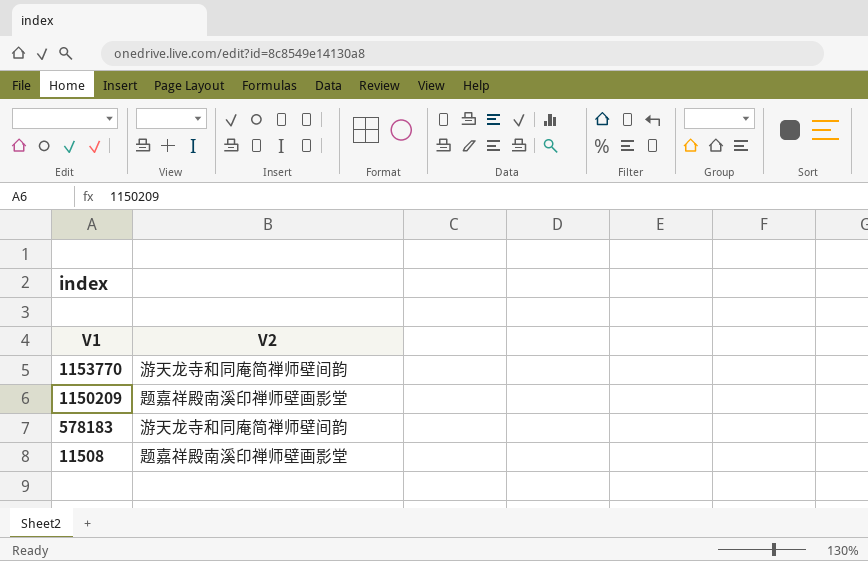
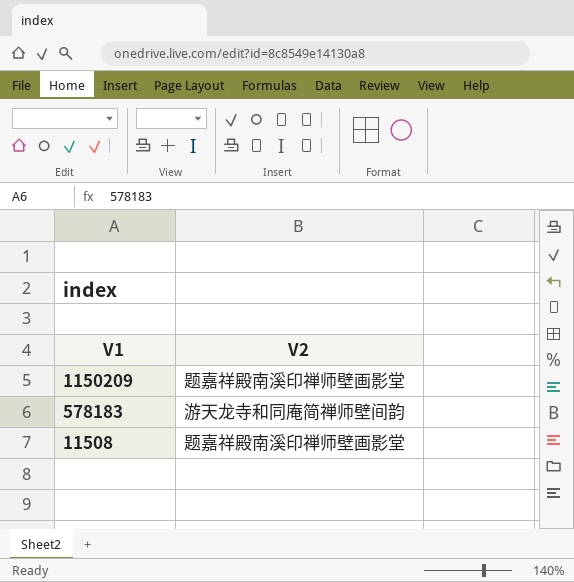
row 1153770: 游天龙寺和同庵简禅师壁间韵 -> none

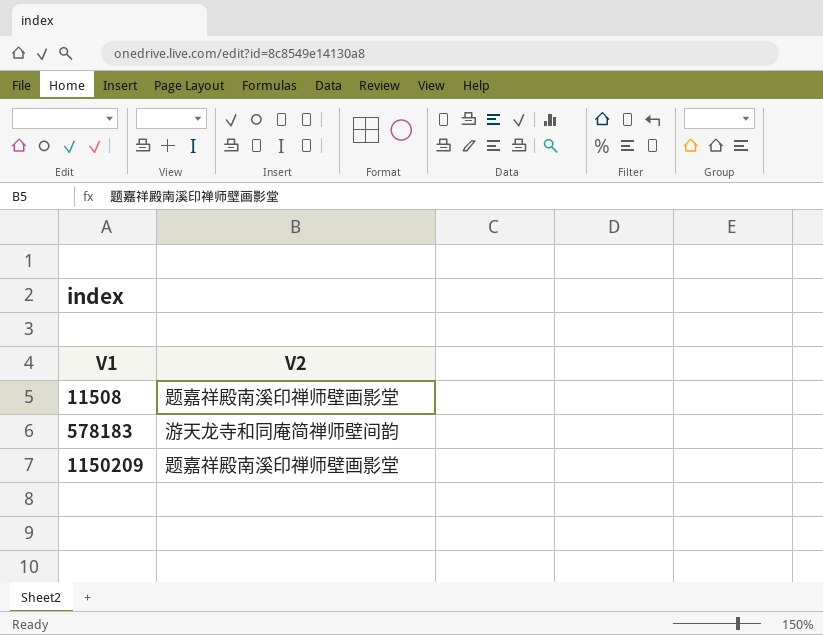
row order: V1 descending -> V1 ascending

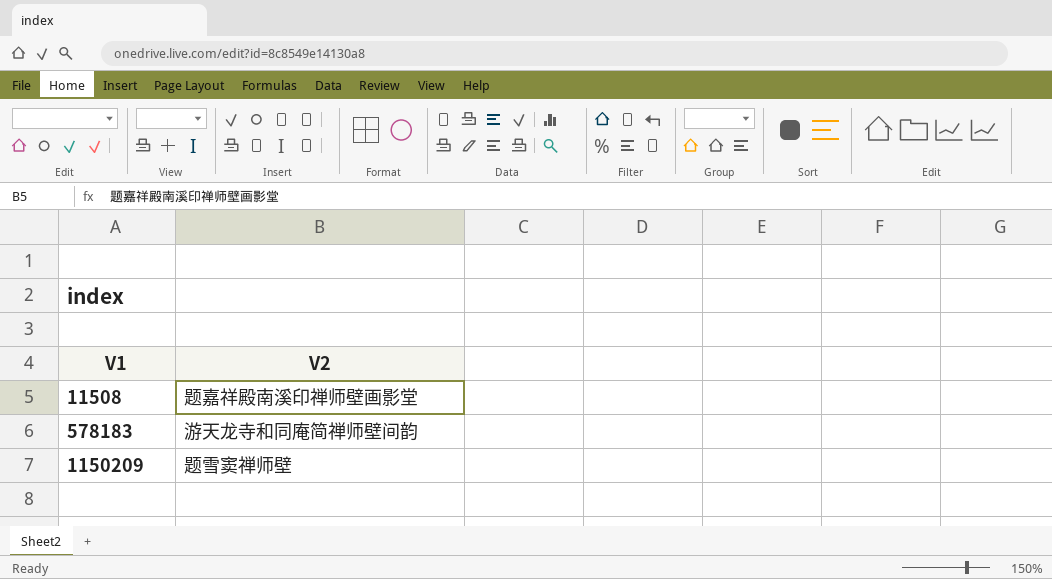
1150209 | V2: 题嘉祥殿南溪印禅师壁画影堂 -> 题雪窦禅师壁

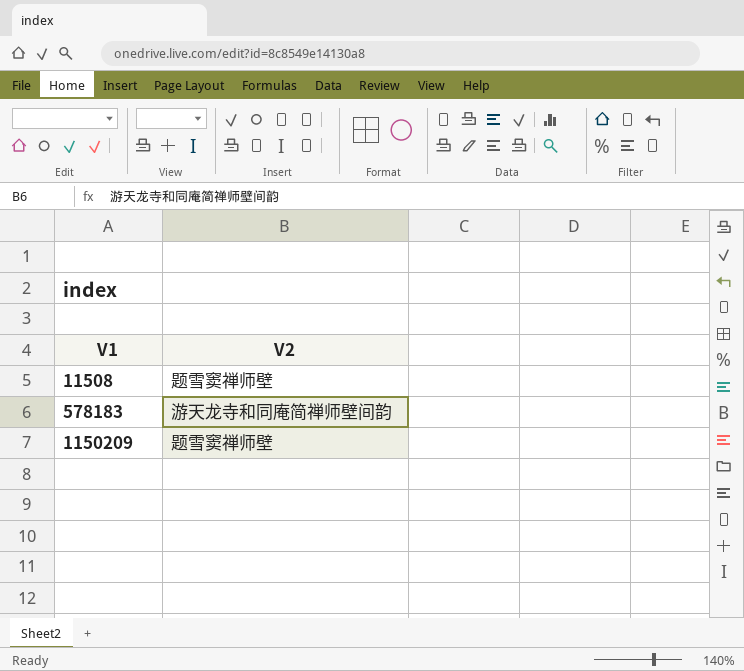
11508 | V2: 题嘉祥殿南溪印禅师壁画影堂 -> 题雪窦禅师壁

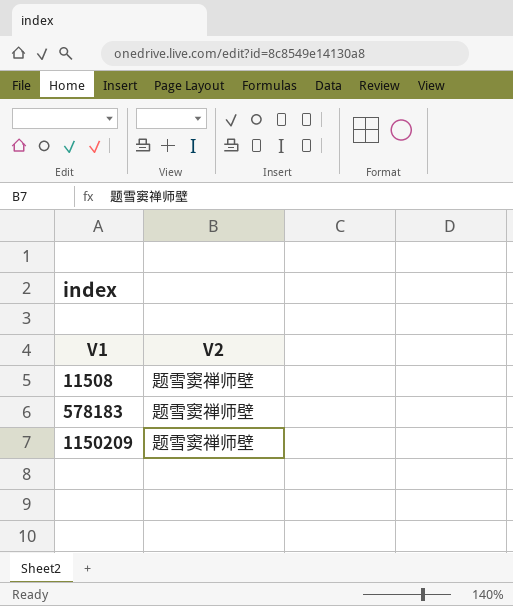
578183 | V2: 游天龙寺和同庵简禅师壁间韵 -> 题雪窦禅师壁

